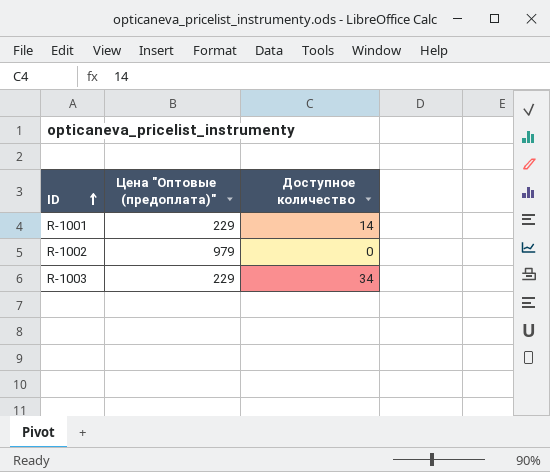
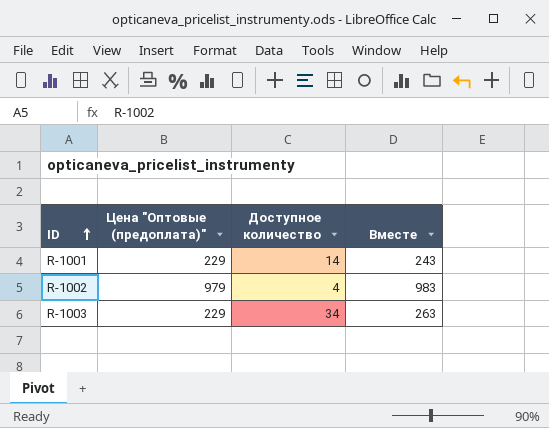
column Вместе | formula: none -> [Цена "Оптовые (предоплата)"] + [Доступное количество]
R-1002 | Доступное количество: 0 -> 4

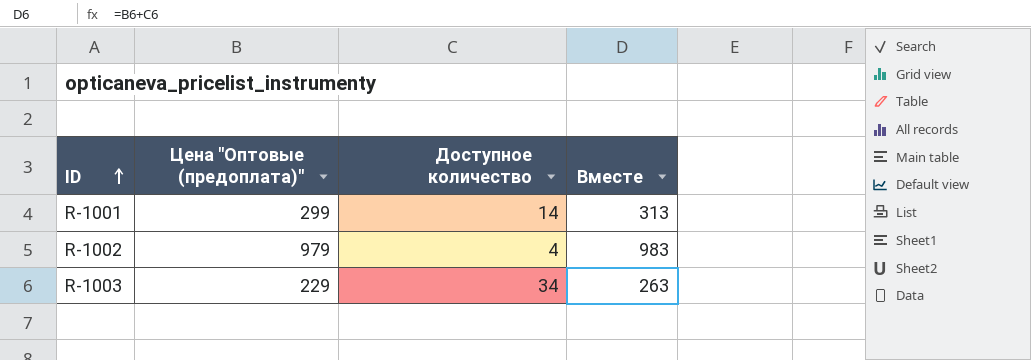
R-1001 | Цена "Оптовые (предоплата)": 229 -> 299
R-1001 | Вместе: 243 -> 313

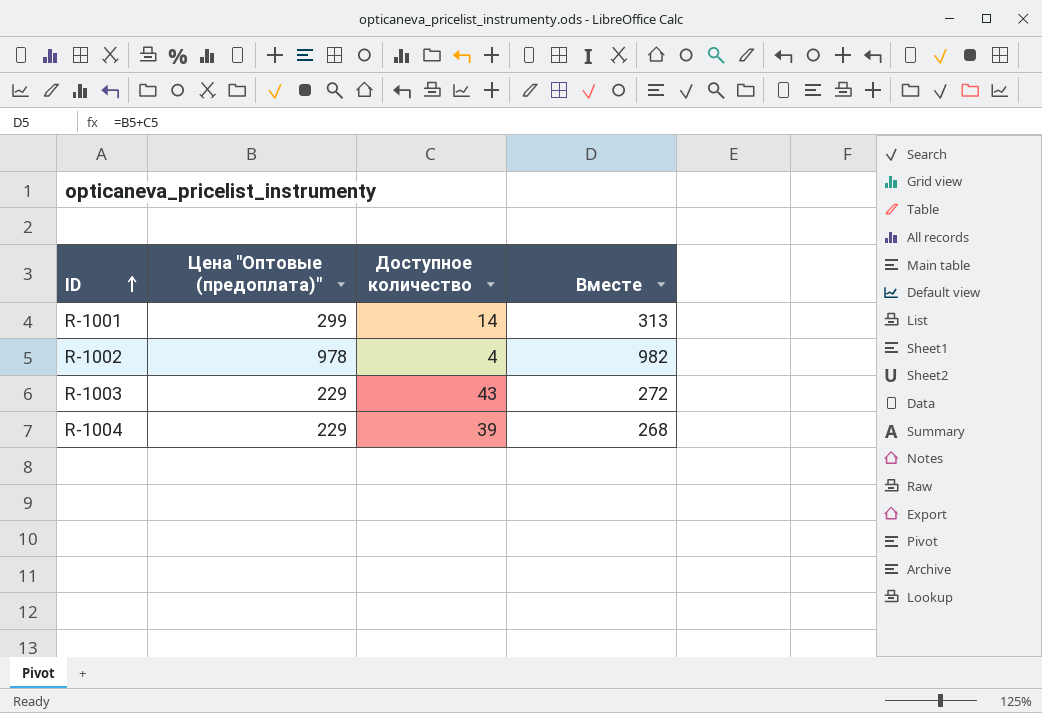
R-1002 | Цена "Оптовые (предоплата)": 979 -> 978
R-1002 | Вместе: 983 -> 982
R-1003 | Доступное количество: 34 -> 43
R-1003 | Вместе: 263 -> 272
row R-1004: none -> 229 | 39 | 268

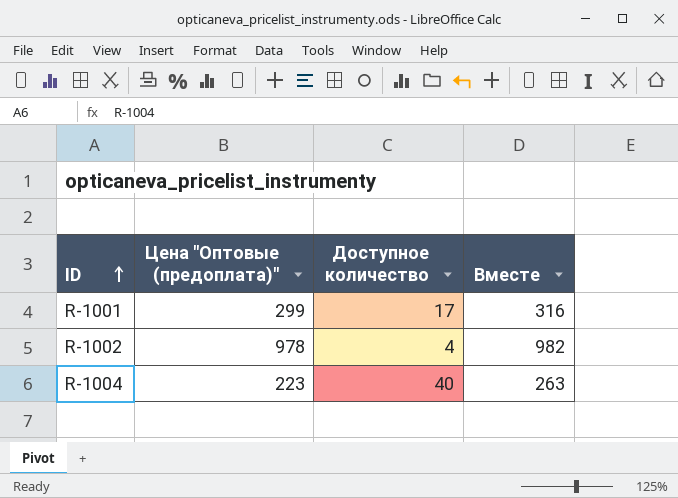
row R-1003: 229 | 43 | 272 -> none
R-1001 | Доступное количество: 14 -> 17
R-1001 | Вместе: 313 -> 316
R-1004 | Цена "Оптовые (предоплата)": 229 -> 223
R-1004 | Доступное количество: 39 -> 40
R-1004 | Вместе: 268 -> 263

